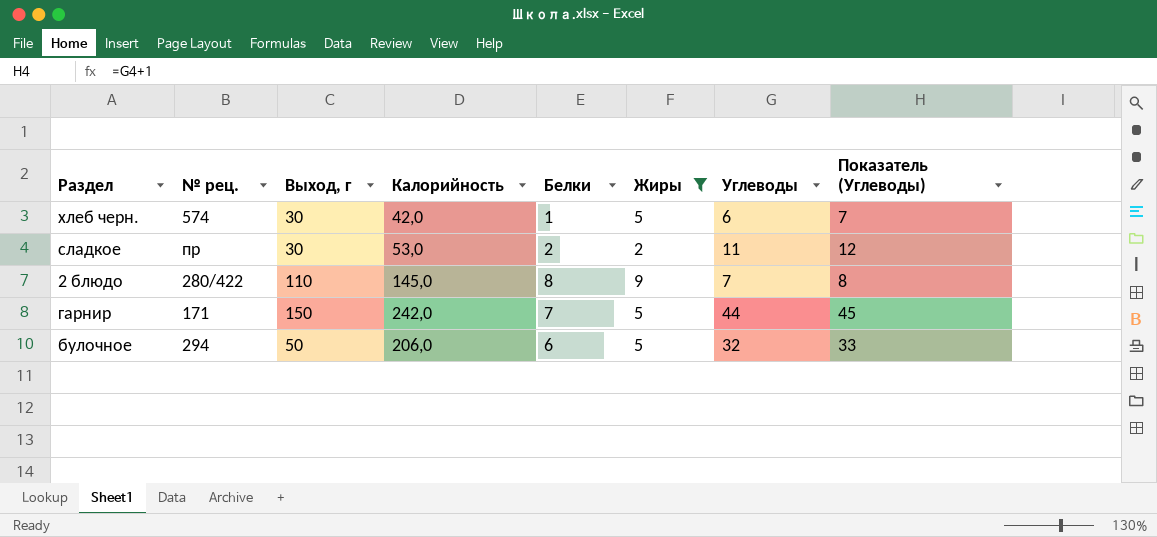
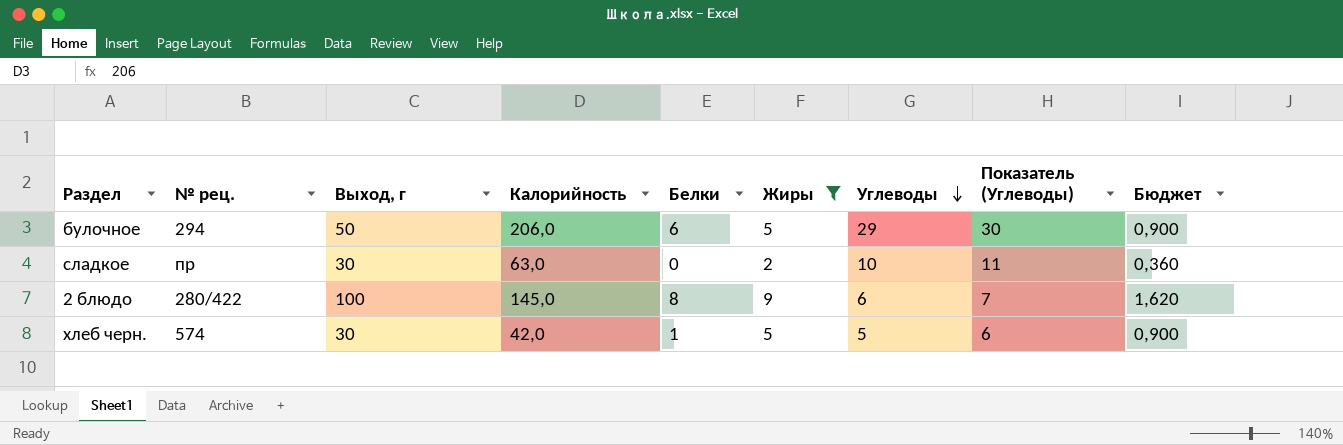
row order: none -> Углеводы descending
column Бюджет | formula: none -> [Жиры] * 0,18
row гарнир: 171 | 150 | 242,0 | 7 | 5 | 44 | 45 -> none
булочное | Углеводы: 32 -> 29
булочное | Показатель (Углеводы): 33 -> 30
сладкое | Калорийность: 53,0 -> 63,0
сладкое | Белки: 2 -> 0
сладкое | Углеводы: 11 -> 10
сладкое | Показатель (Углеводы): 12 -> 11
2 блюдо | Выход, г: 110 -> 100
2 блюдо | Углеводы: 7 -> 6
2 блюдо | Показатель (Углеводы): 8 -> 7
хлеб черн. | Углеводы: 6 -> 5
хлеб черн. | Показатель (Углеводы): 7 -> 6

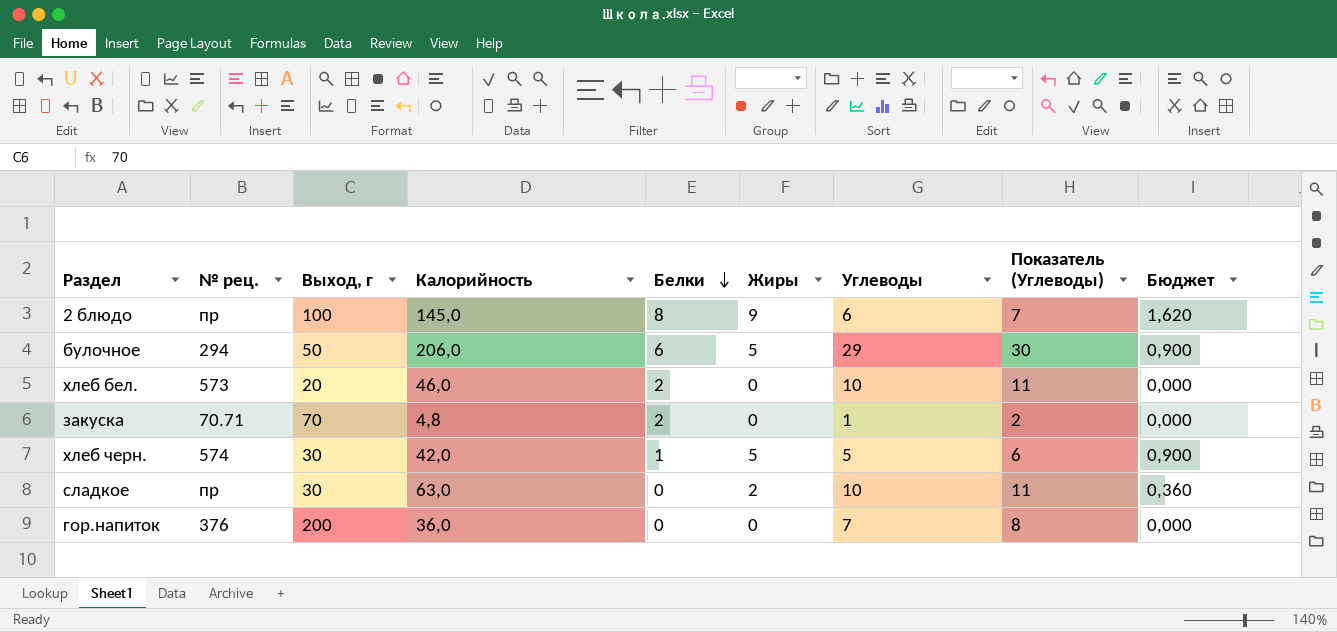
filter: Жиры != 0 -> none
row order: Углеводы descending -> Белки descending
2 блюдо | № рец.: 280/422 -> пр

